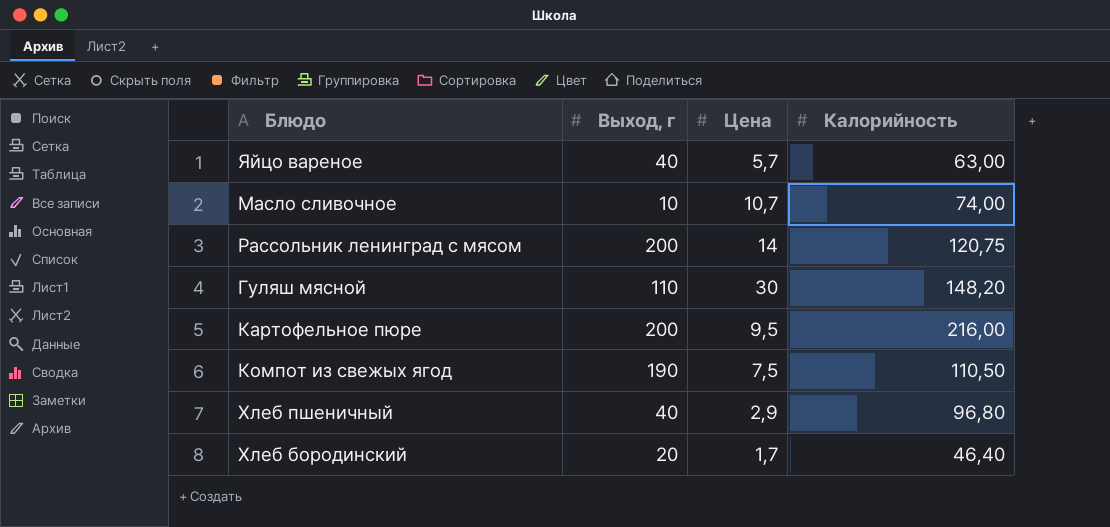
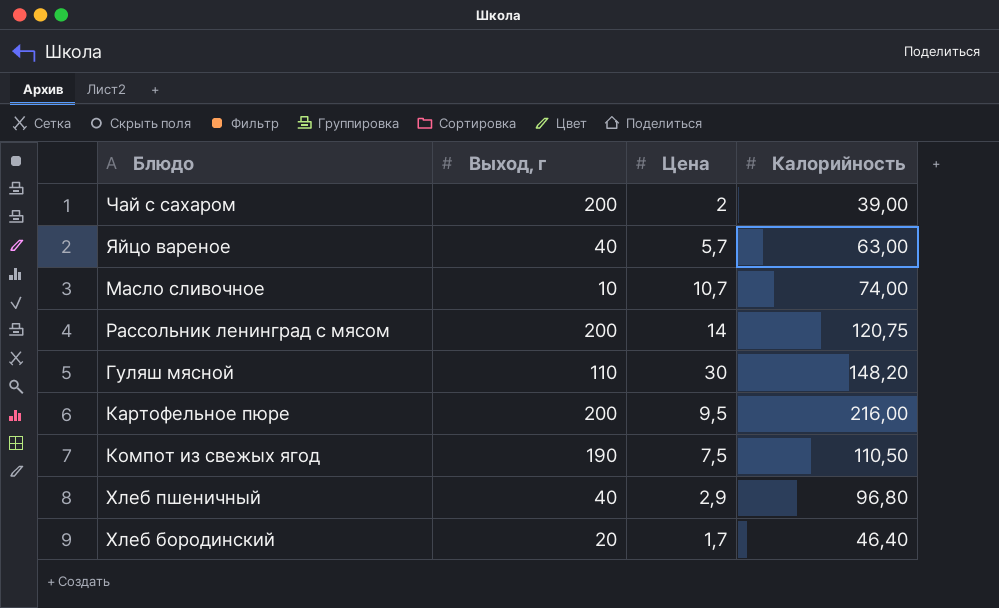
row Чай с сахаром: none -> 200 | 2 | 39,00

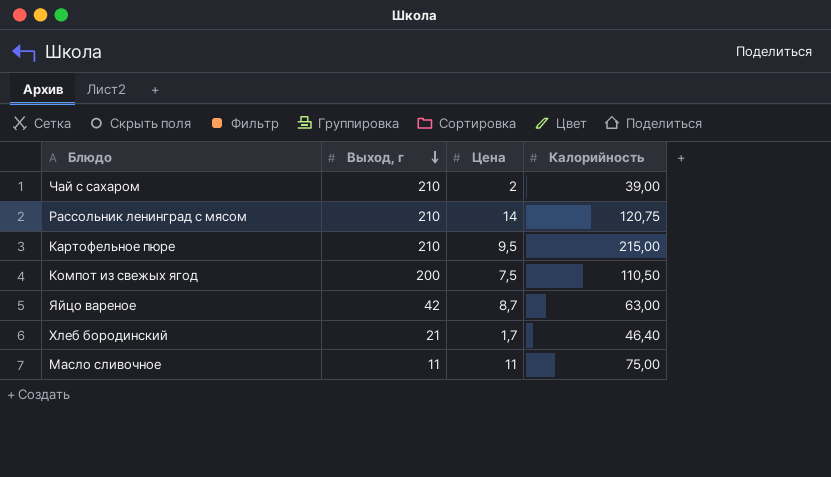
row order: none -> Выход, г descending
row Гуляш мясной: 110 | 30 | 148,20 -> none
row Хлеб пшеничный: 40 | 2,9 | 96,80 -> none
Чай с сахаром | Выход, г: 200 -> 210
Рассольник ленинград с мясом | Выход, г: 200 -> 210
Картофельное пюре | Выход, г: 200 -> 210
Картофельное пюре | Калорийность: 216,00 -> 215,00
Компот из свежых ягод | Выход, г: 190 -> 200
Яйцо вареное | Выход, г: 40 -> 42
Яйцо вареное | Цена: 5,7 -> 8,7
Хлеб бородинский | Выход, г: 20 -> 21
Масло сливочное | Выход, г: 10 -> 11
Масло сливочное | Цена: 10,7 -> 11
Масло сливочное | Калорийность: 74,00 -> 75,00

